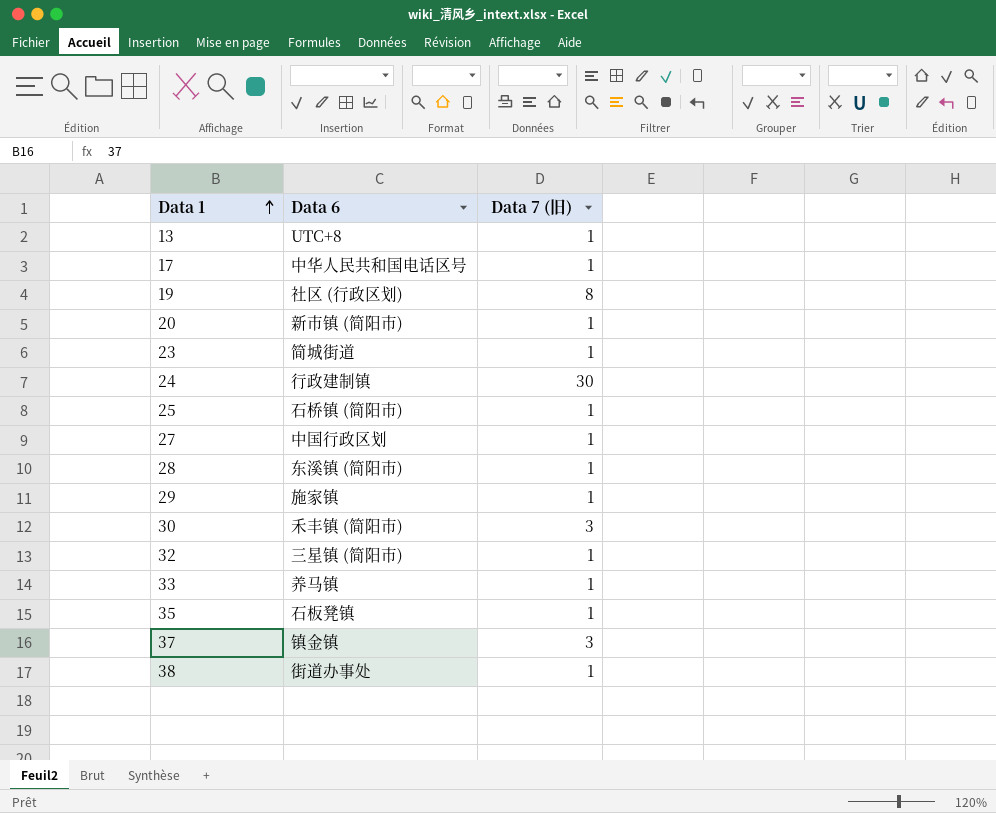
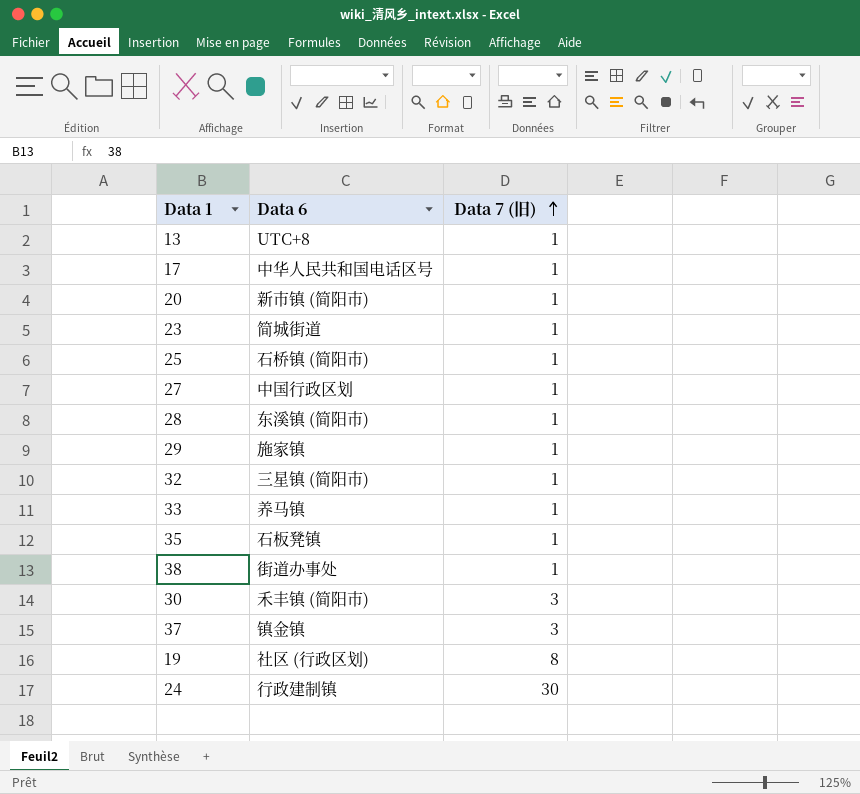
row order: Data 1 ascending -> Data 7 (旧) ascending

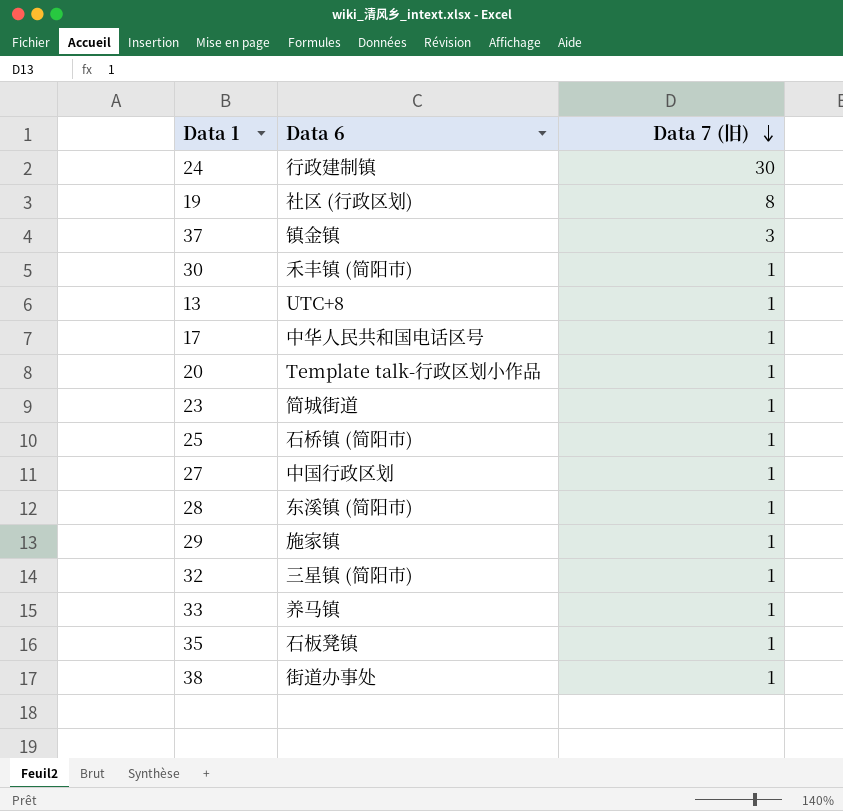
row order: Data 7 (旧) ascending -> Data 7 (旧) descending
30 | Data 7 (旧): 3 -> 1
20 | Data 6: 新市镇 (简阳市) -> Template talk-行政区划小作品

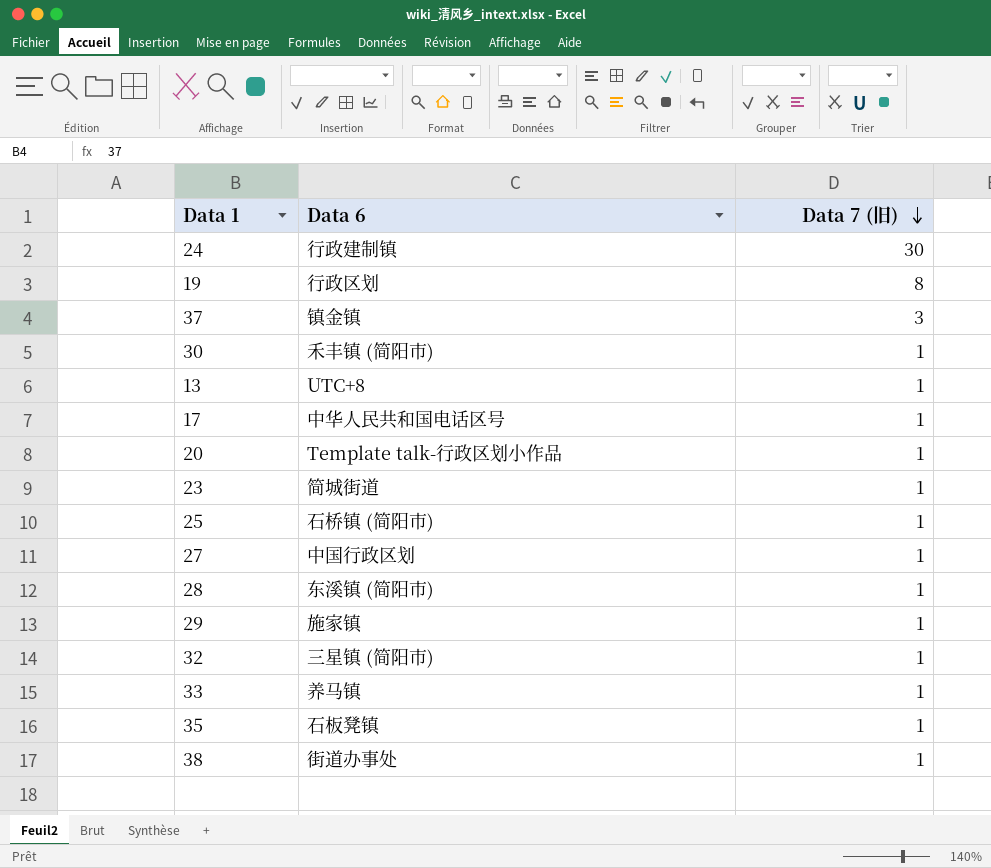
19 | Data 6: 社区 (行政区划) -> 行政区划

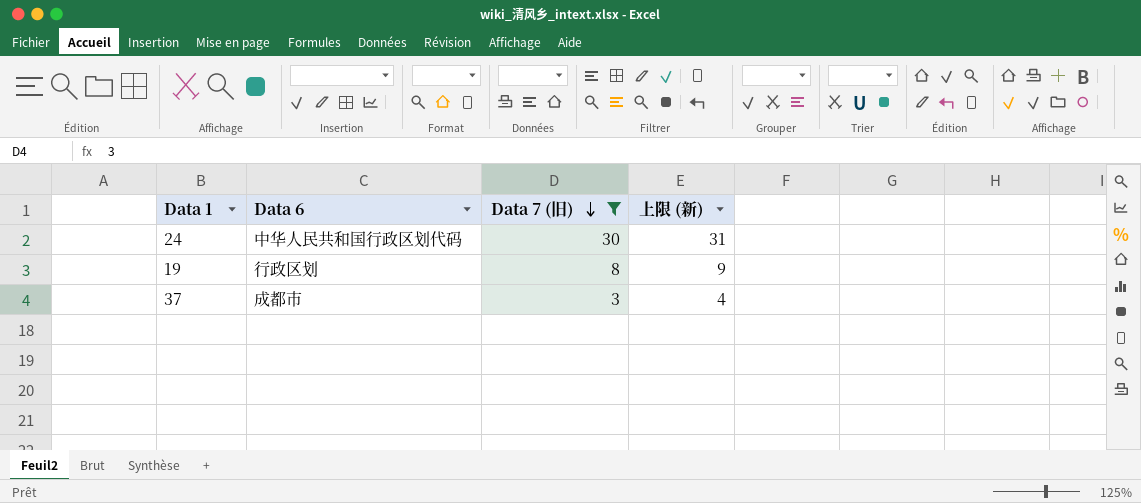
filter: none -> Data 7 (旧) != 1
column 上限 (新) | formula: none -> [Data 7 (旧)] + 1
24 | Data 6: 行政建制镇 -> 中华人民共和国行政区划代码
37 | Data 6: 镇金镇 -> 成都市

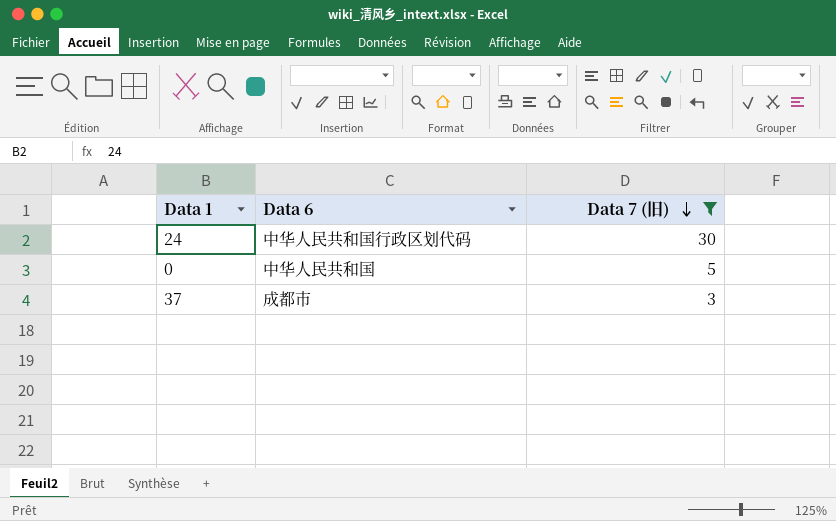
column 上限 (新) | formula: [Data 7 (旧)] + 1 -> none
row 19: 行政区划 | 8 | 9 -> none
row 0: none -> 中华人民共和国 | 5

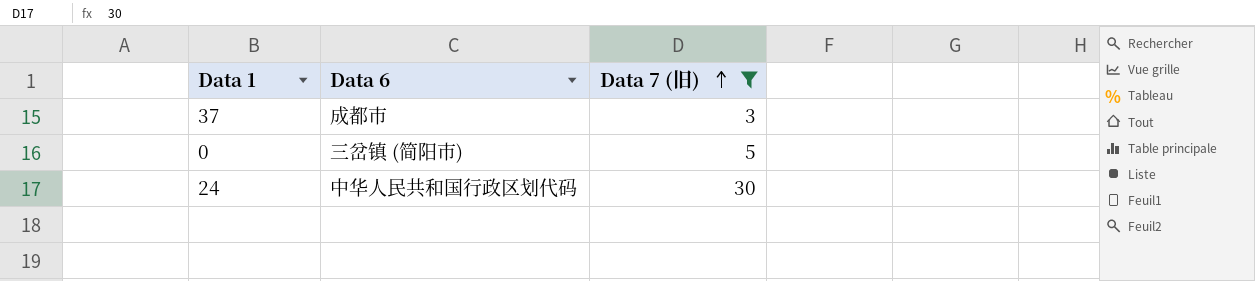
row order: Data 7 (旧) descending -> Data 7 (旧) ascending
0 | Data 6: 中华人民共和国 -> 三岔镇 (简阳市)

